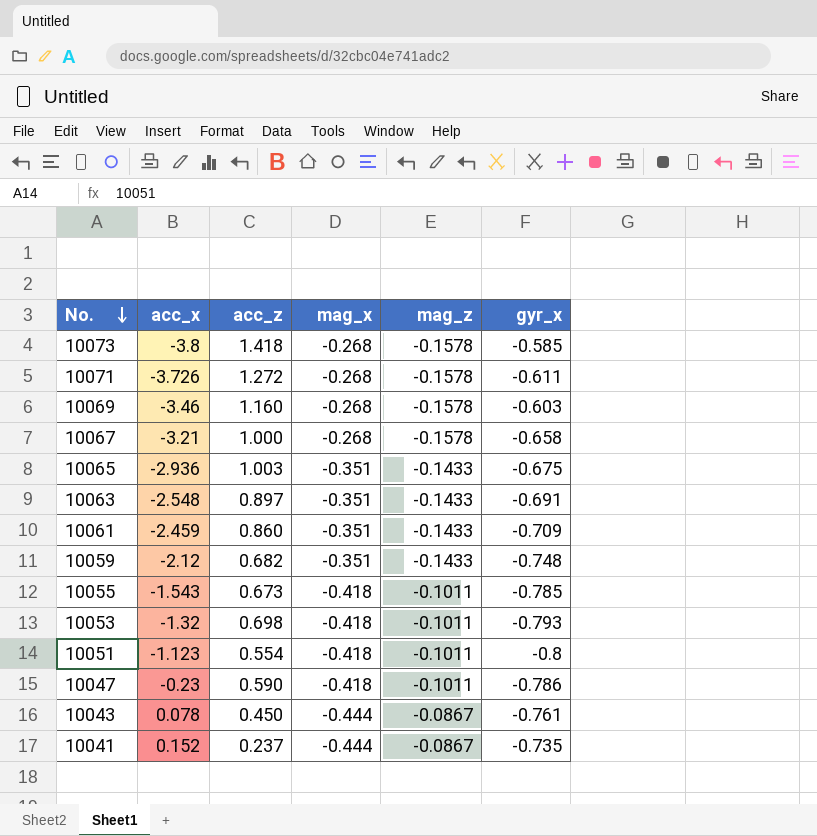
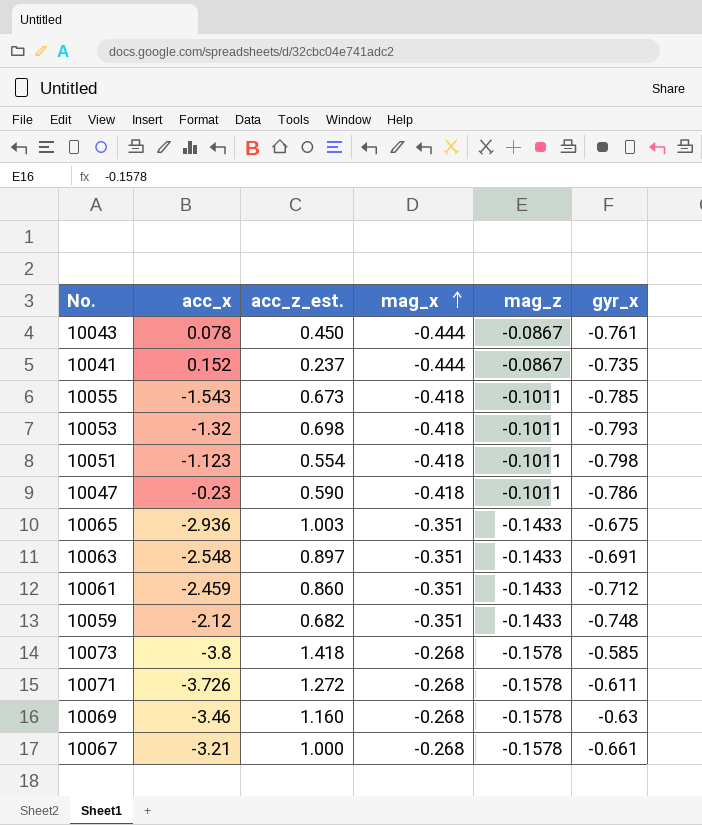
row order: No. descending -> mag_x ascending
column name: acc_z -> acc_z_est.
10051 | gyr_x: -0.8 -> -0.798
10061 | gyr_x: -0.709 -> -0.712
10069 | gyr_x: -0.603 -> -0.63
10067 | gyr_x: -0.658 -> -0.661

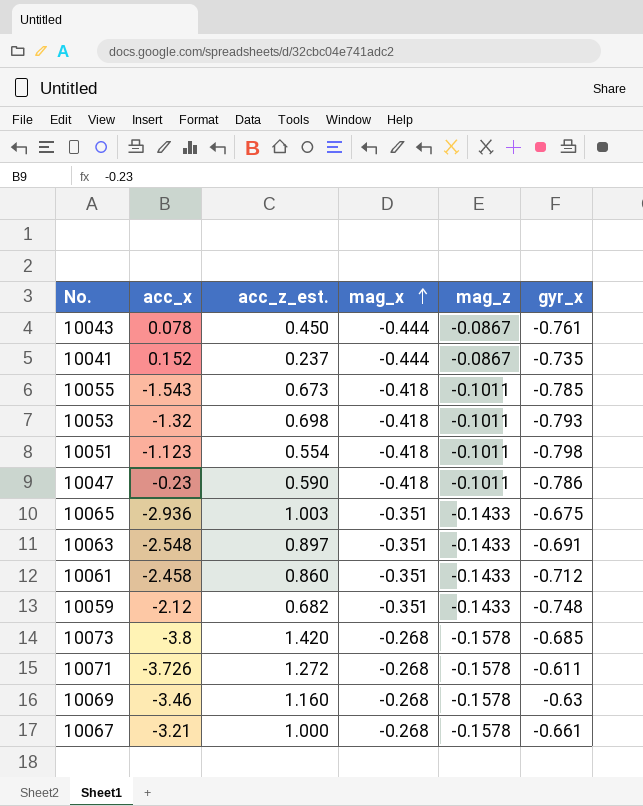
10061 | acc_x: -2.459 -> -2.458
10073 | acc_z_est.: 1.418 -> 1.420
10073 | gyr_x: -0.585 -> -0.685

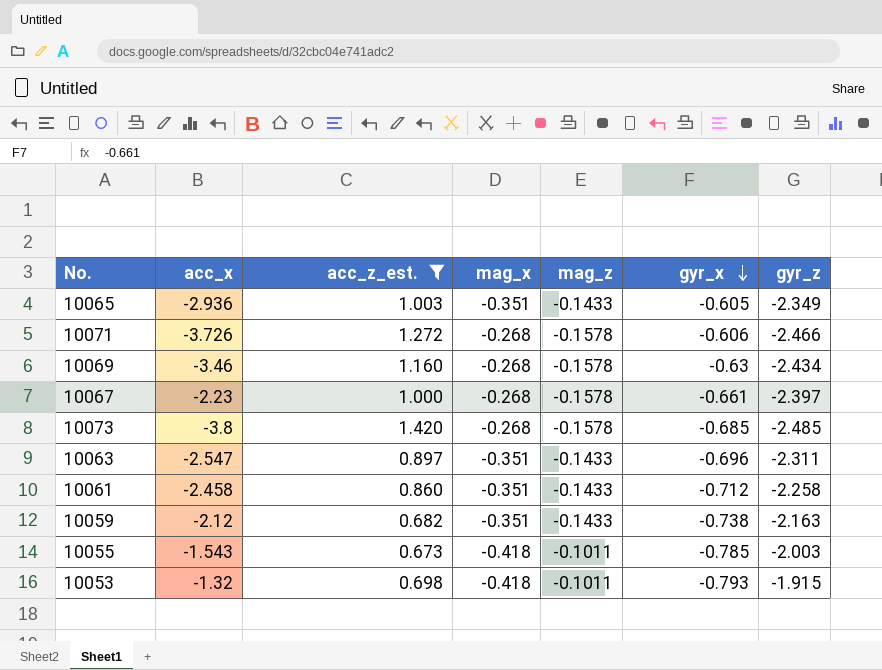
filter: none -> acc_z_est. >= 0.673
row order: mag_x ascending -> gyr_x descending
column gyr_z | position: none -> 7
10065 | gyr_x: -0.675 -> -0.605
10071 | gyr_x: -0.611 -> -0.606
10067 | acc_x: -3.21 -> -2.23
10063 | acc_x: -2.548 -> -2.547
10063 | gyr_x: -0.691 -> -0.696
10059 | gyr_x: -0.748 -> -0.738

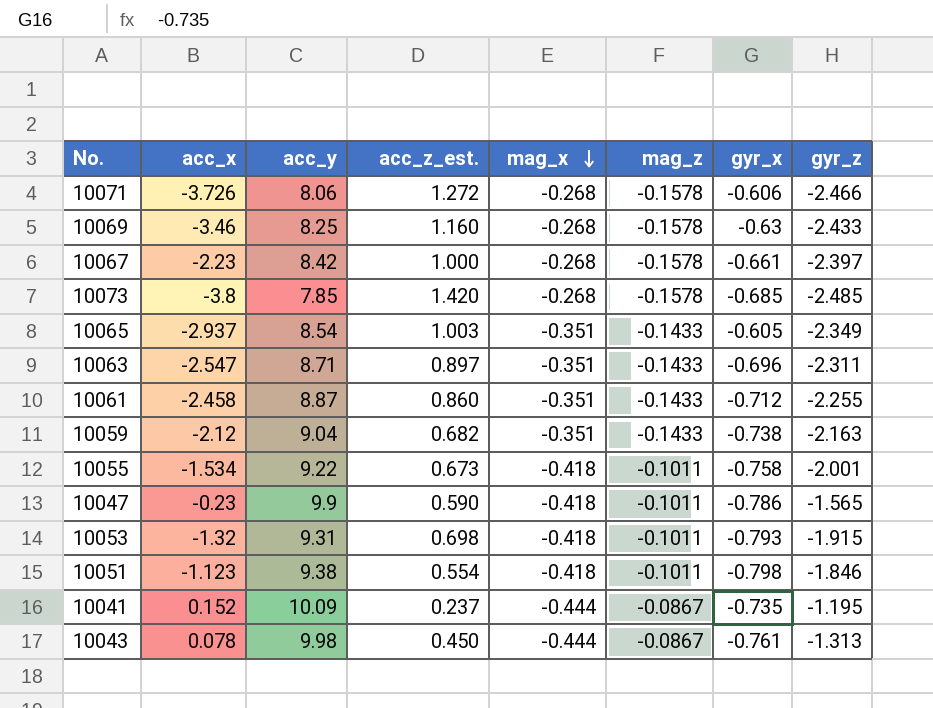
filter: acc_z_est. >= 0.673 -> none
row order: gyr_x descending -> mag_x descending
column acc_y | position: none -> 3
10069 | gyr_z: -2.434 -> -2.433
10065 | acc_x: -2.936 -> -2.937
10061 | gyr_z: -2.258 -> -2.255
10055 | acc_x: -1.543 -> -1.534
10055 | gyr_x: -0.785 -> -0.758
10055 | gyr_z: -2.003 -> -2.001

